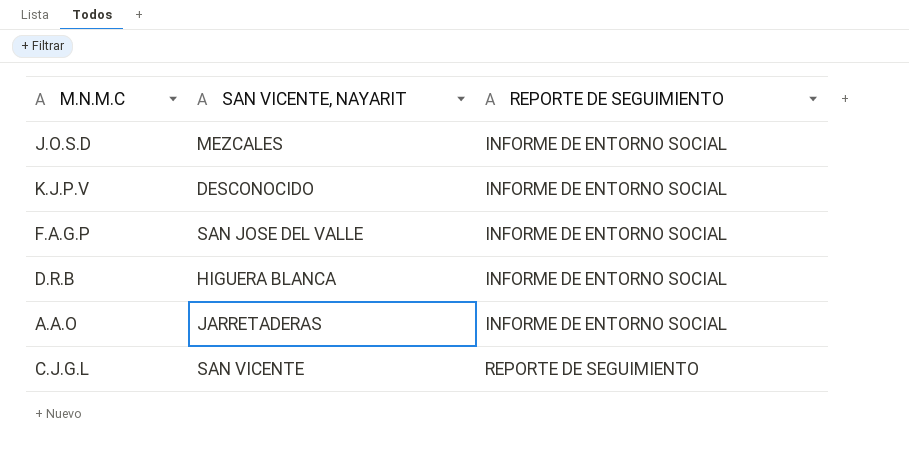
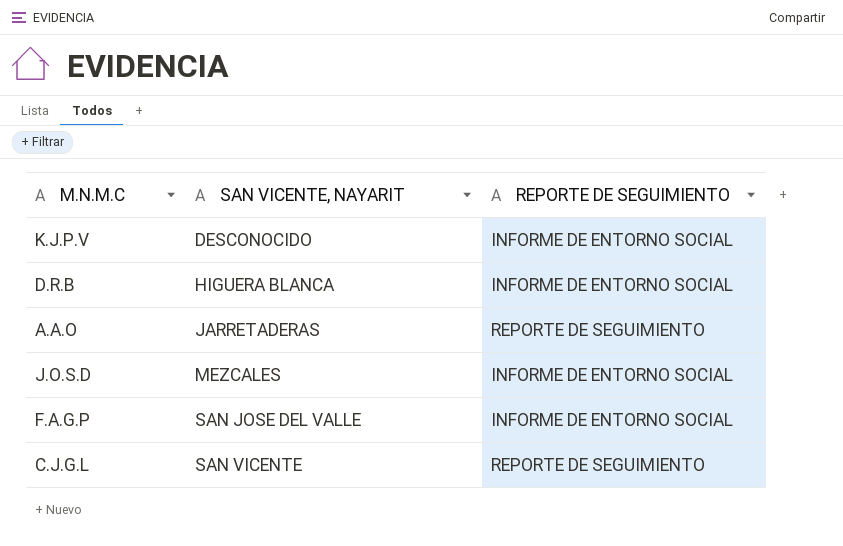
row order: REPORTE DE SEGUIMIENTO ascending -> SAN VICENTE, NAYARIT ascending
A.A.O | REPORTE DE SEGUIMIENTO: INFORME DE ENTORNO SOCIAL -> REPORTE DE SEGUIMIENTO

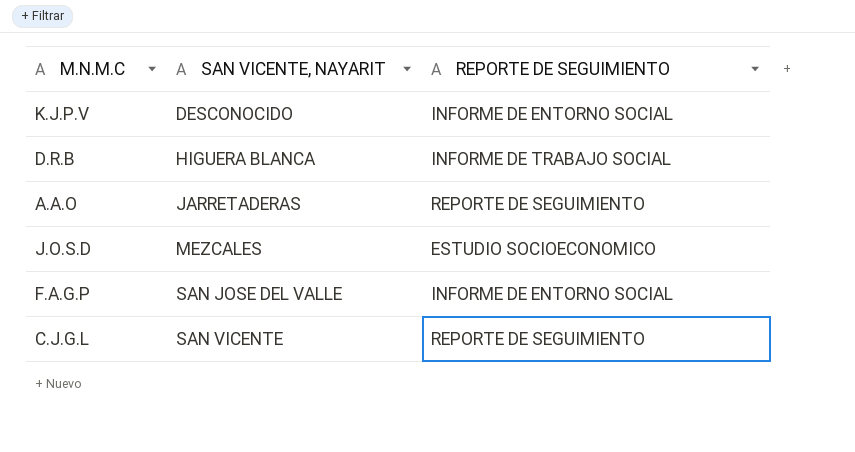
D.R.B | REPORTE DE SEGUIMIENTO: INFORME DE ENTORNO SOCIAL -> INFORME DE TRABAJO SOCIAL
J.O.S.D | REPORTE DE SEGUIMIENTO: INFORME DE ENTORNO SOCIAL -> ESTUDIO SOCIOECONOMICO

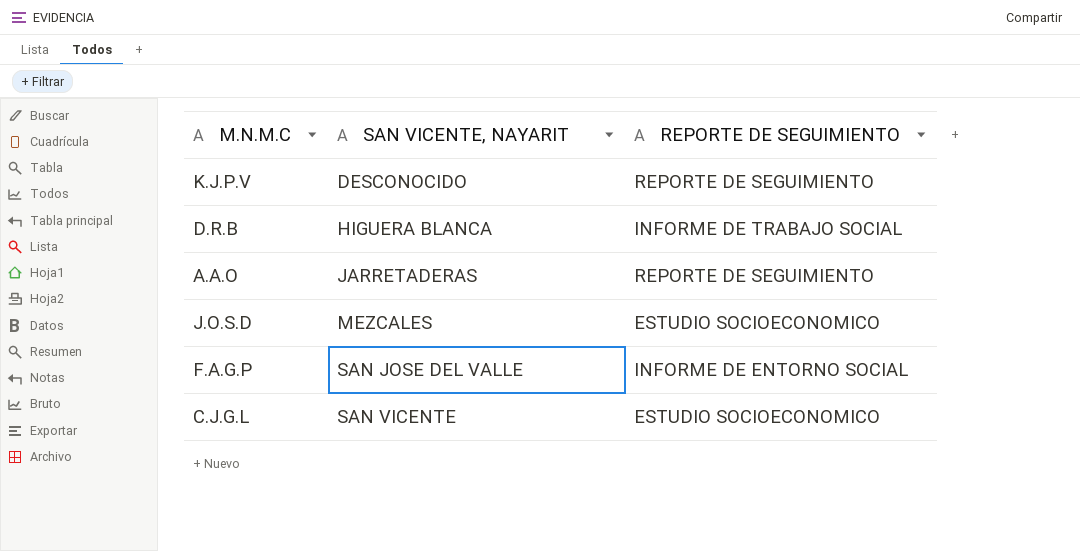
K.J.P.V | REPORTE DE SEGUIMIENTO: INFORME DE ENTORNO SOCIAL -> REPORTE DE SEGUIMIENTO
C.J.G.L | REPORTE DE SEGUIMIENTO: REPORTE DE SEGUIMIENTO -> ESTUDIO SOCIOECONOMICO

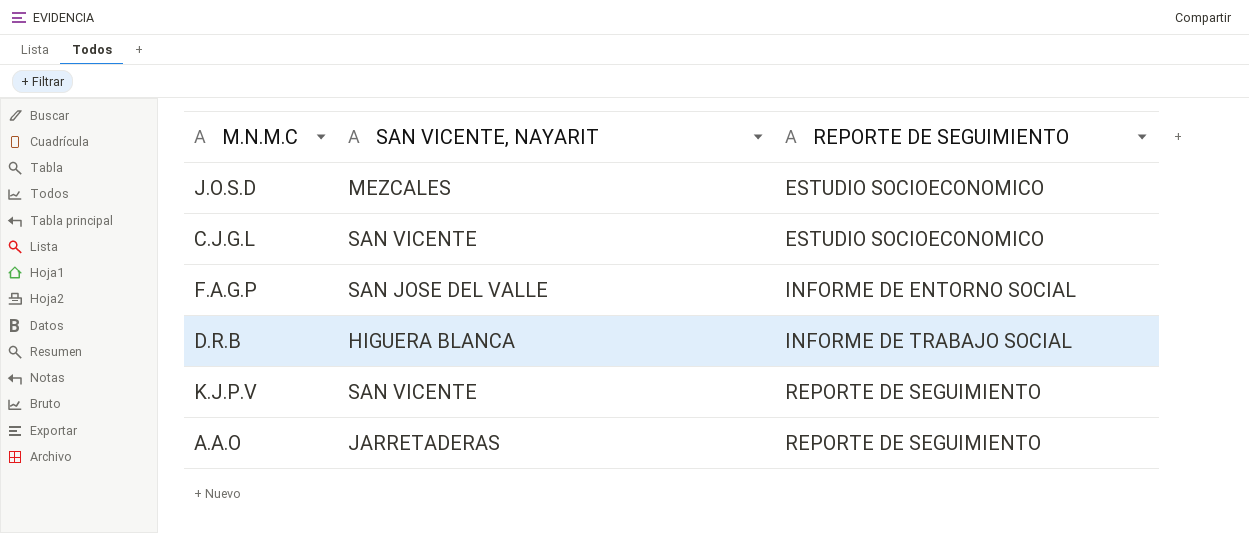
row order: SAN VICENTE, NAYARIT ascending -> REPORTE DE SEGUIMIENTO ascending
K.J.P.V | SAN VICENTE, NAYARIT: DESCONOCIDO -> SAN VICENTE

